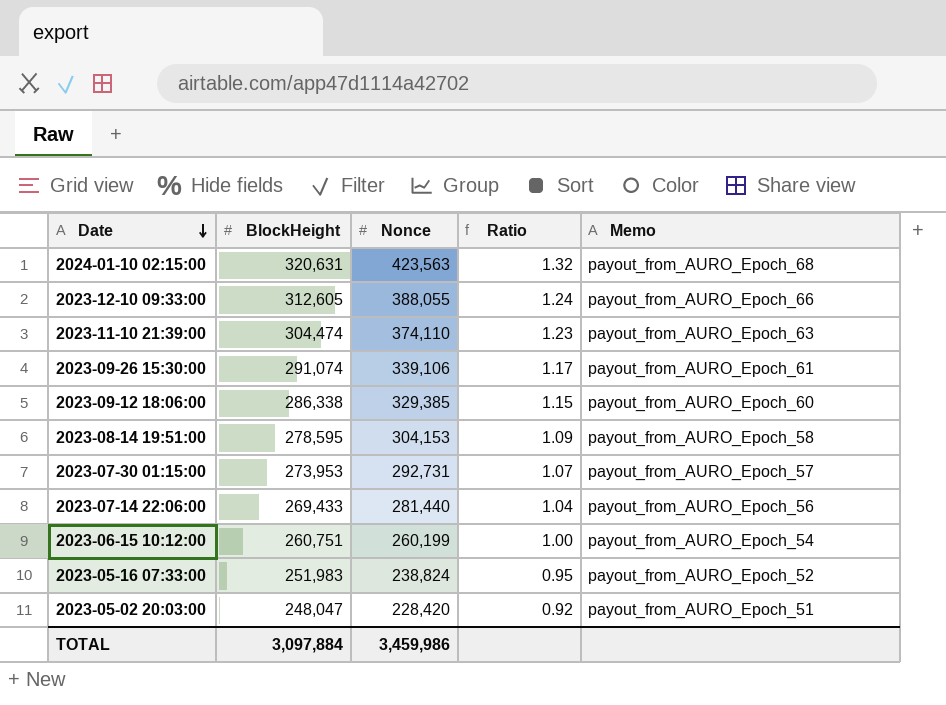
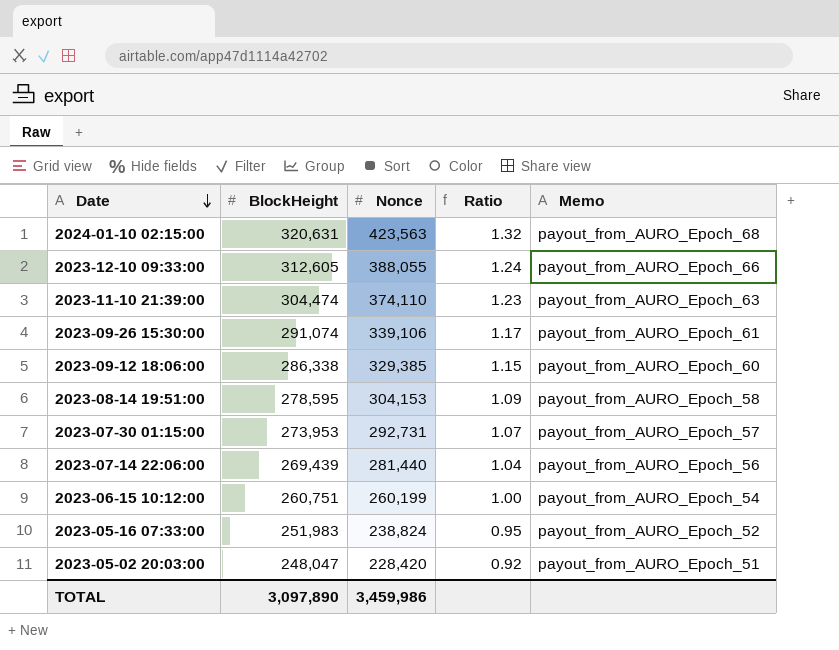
2023-07-14 22:06:00 | BlockHeight: 269,433 -> 269,439
TOTAL | BlockHeight: 3,097,884 -> 3,097,890

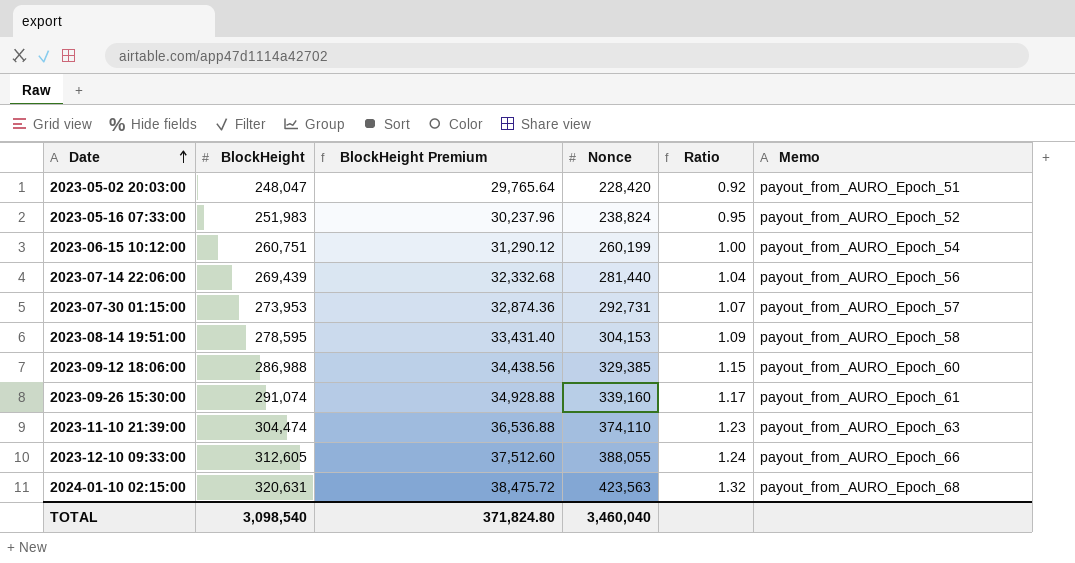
row order: Date descending -> Date ascending
column BlockHeight Premium | formula: none -> [BlockHeight] * 0.12
2023-09-12 18:06:00 | BlockHeight: 286,338 -> 286,988
2023-09-26 15:30:00 | Nonce: 339,106 -> 339,160
TOTAL | BlockHeight: 3,097,890 -> 3,098,540
TOTAL | Nonce: 3,459,986 -> 3,460,040

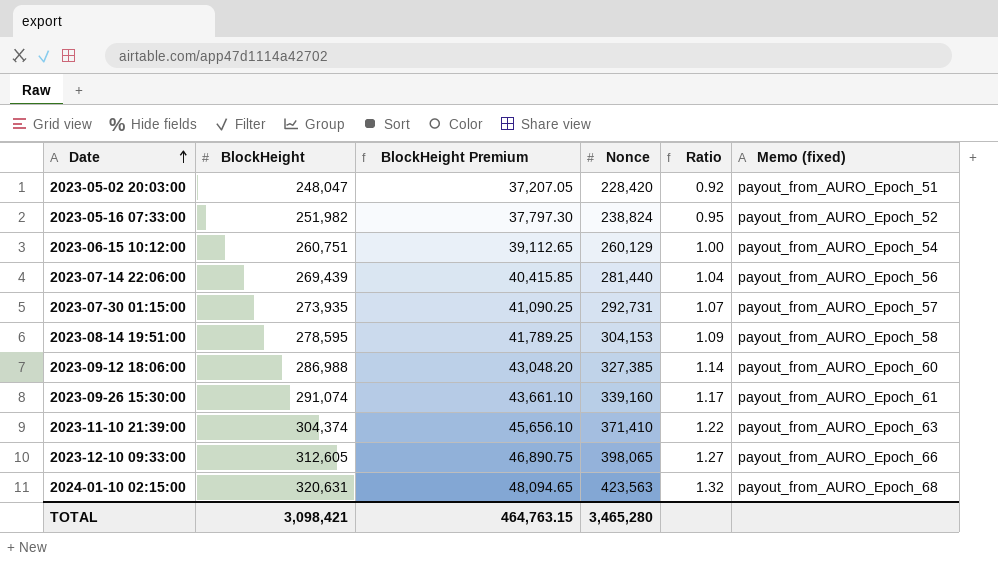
column BlockHeight Premium | formula: [BlockHeight] * 0.12 -> [BlockHeight] * 0.15
column name: Memo -> Memo (fixed)
2023-05-16 07:33:00 | BlockHeight: 251,983 -> 251,982
2023-06-15 10:12:00 | Nonce: 260,199 -> 260,129
2023-07-30 01:15:00 | BlockHeight: 273,953 -> 273,935
2023-09-12 18:06:00 | Nonce: 329,385 -> 327,385
2023-09-12 18:06:00 | Ratio: 1.15 -> 1.14
2023-11-10 21:39:00 | BlockHeight: 304,474 -> 304,374
2023-11-10 21:39:00 | Nonce: 374,110 -> 371,410
2023-11-10 21:39:00 | Ratio: 1.23 -> 1.22
2023-12-10 09:33:00 | Nonce: 388,055 -> 398,065
2023-12-10 09:33:00 | Ratio: 1.24 -> 1.27
TOTAL | BlockHeight: 3,098,540 -> 3,098,421
TOTAL | BlockHeight Premium: 371,824.80 -> 464,763.15
TOTAL | Nonce: 3,460,040 -> 3,465,280

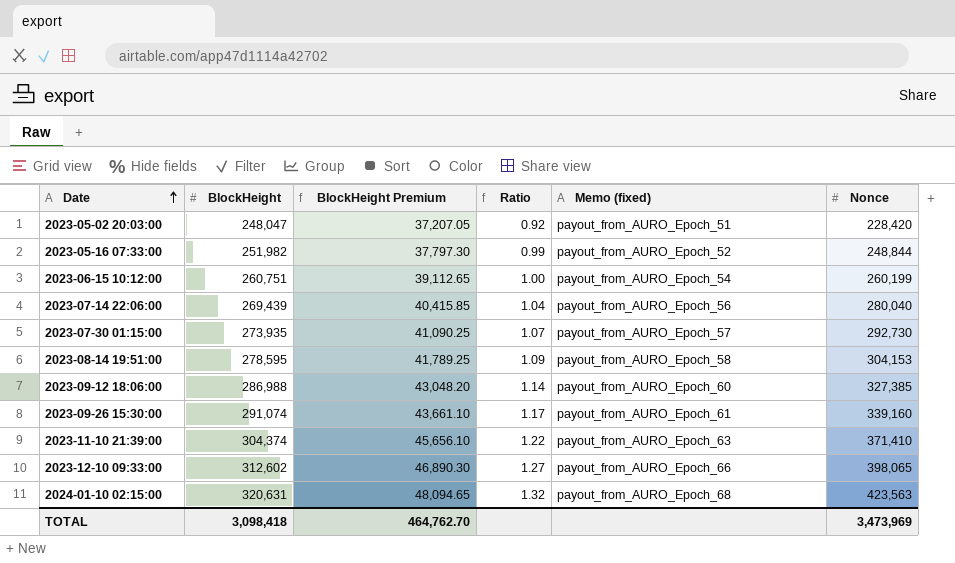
column Nonce | position: 4 -> 6
2023-05-16 07:33:00 | Ratio: 0.95 -> 0.99
2023-05-16 07:33:00 | Nonce: 238,824 -> 248,844
2023-06-15 10:12:00 | Nonce: 260,129 -> 260,199
2023-07-14 22:06:00 | Nonce: 281,440 -> 280,040
2023-07-30 01:15:00 | Nonce: 292,731 -> 292,730
2023-12-10 09:33:00 | BlockHeight: 312,605 -> 312,602
2023-12-10 09:33:00 | BlockHeight Premium: 46,890.75 -> 46,890.30
TOTAL | BlockHeight: 3,098,421 -> 3,098,418
TOTAL | BlockHeight Premium: 464,763.15 -> 464,762.70
TOTAL | Nonce: 3,465,280 -> 3,473,969

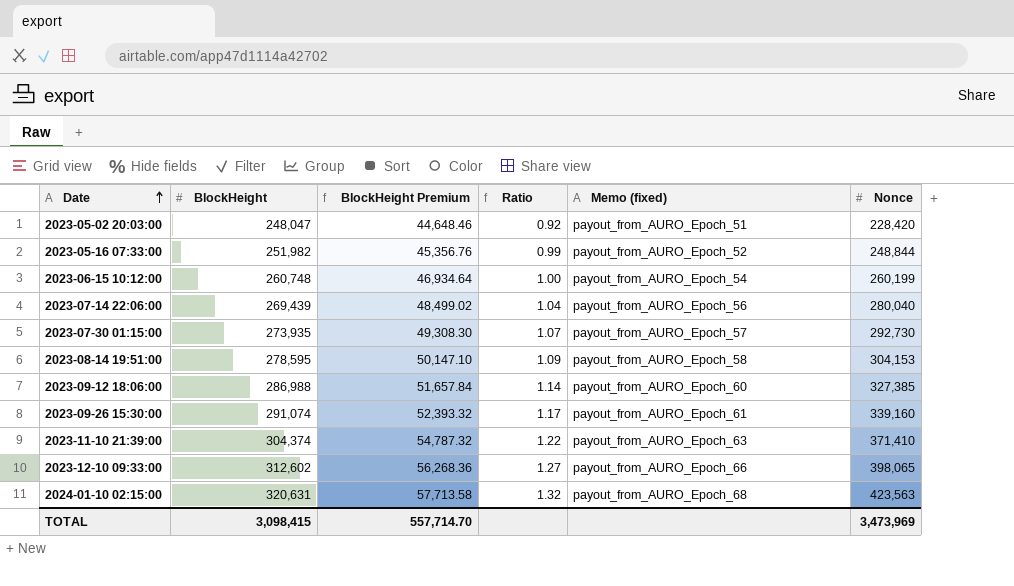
column BlockHeight Premium | formula: [BlockHeight] * 0.15 -> [BlockHeight] * 0.18
2023-06-15 10:12:00 | BlockHeight: 260,751 -> 260,748
TOTAL | BlockHeight: 3,098,418 -> 3,098,415
TOTAL | BlockHeight Premium: 464,762.70 -> 557,714.70

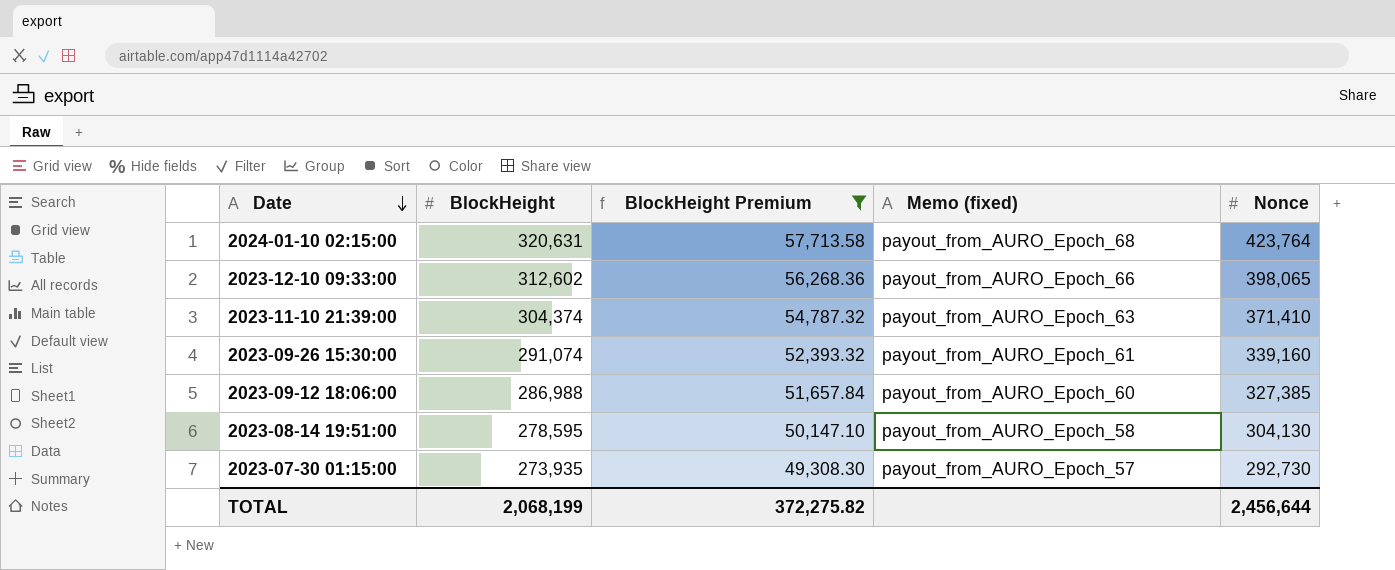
filter: none -> BlockHeight Premium >= 49,308.30
row order: Date ascending -> Date descending
column Ratio | formula: [Nonce] / [BlockHeight] -> none
2024-01-10 02:15:00 | Nonce: 423,563 -> 423,764
2023-08-14 19:51:00 | Nonce: 304,153 -> 304,130
TOTAL | BlockHeight: 3,098,415 -> 2,068,199
TOTAL | BlockHeight Premium: 557,714.70 -> 372,275.82
TOTAL | Nonce: 3,473,969 -> 2,456,644

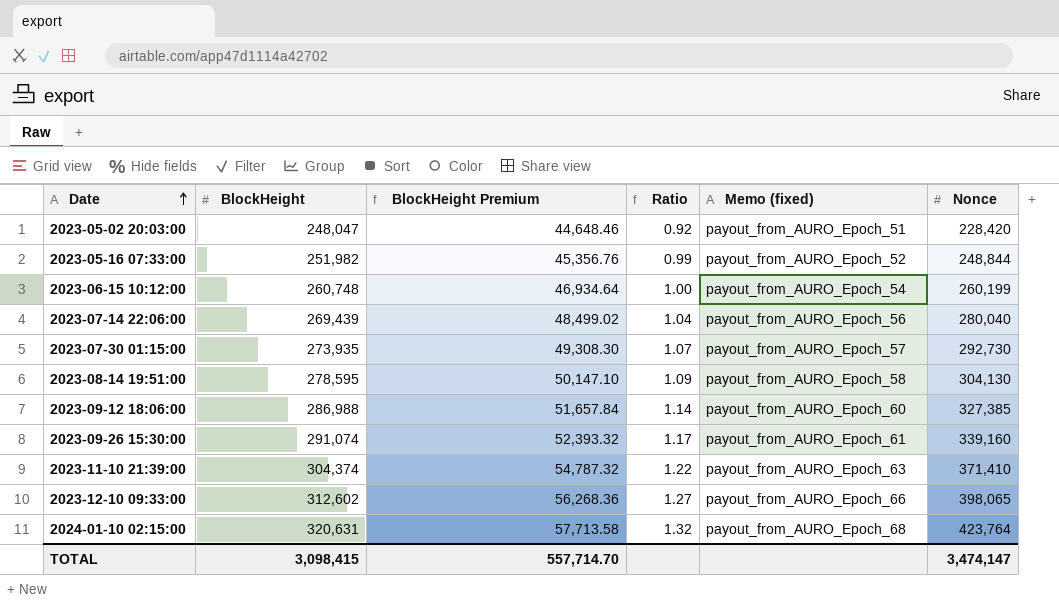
filter: BlockHeight Premium >= 49,308.30 -> none
row order: Date descending -> Date ascending
column Ratio | formula: none -> [Nonce] / [BlockHeight]
TOTAL | BlockHeight: 2,068,199 -> 3,098,415
TOTAL | BlockHeight Premium: 372,275.82 -> 557,714.70
TOTAL | Nonce: 2,456,644 -> 3,474,147

